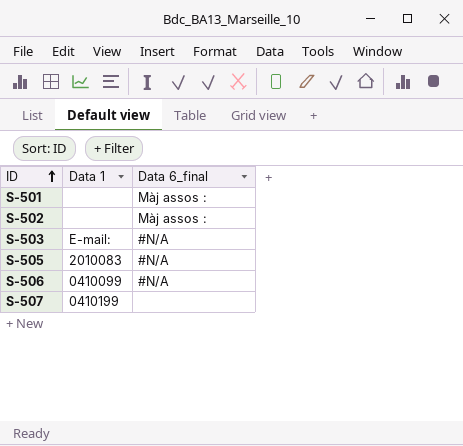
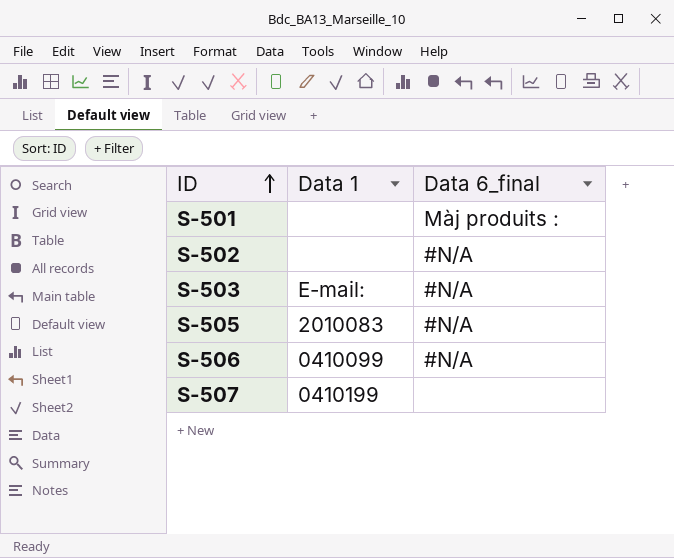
S-501 | Data 6_final: Màj assos : -> Màj produits :
S-502 | Data 6_final: Màj assos : -> #N/A

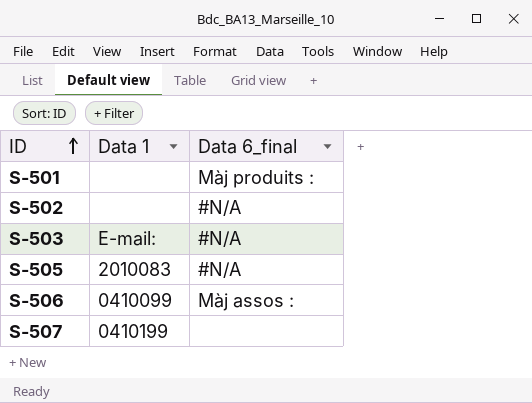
S-506 | Data 6_final: #N/A -> Màj assos :

